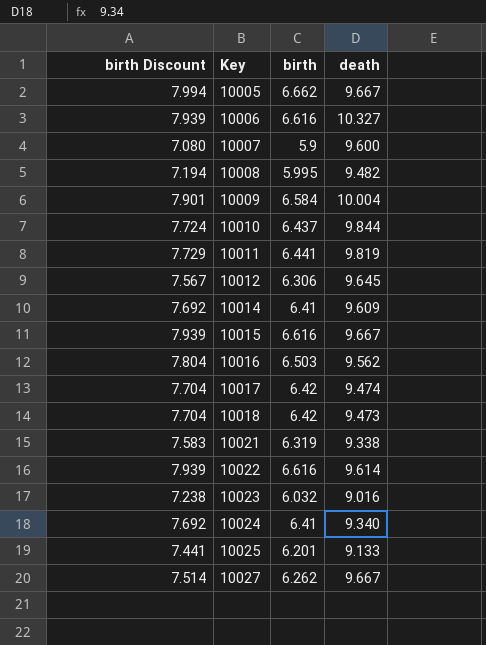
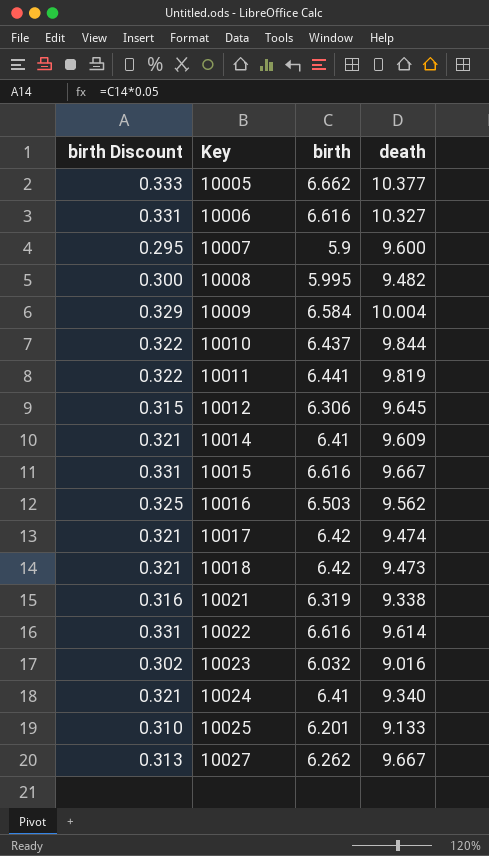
column birth Discount | formula: [birth] * 1.2 -> [birth] * 0.05
10005 | death: 9.667 -> 10.377

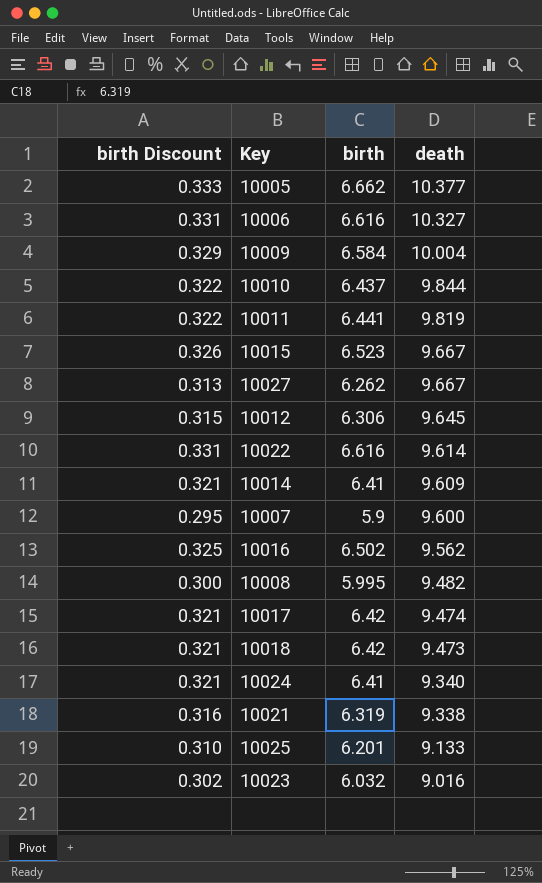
row order: Key ascending -> death descending
10015 | birth Discount: 0.331 -> 0.326
10015 | birth: 6.616 -> 6.523
10016 | birth: 6.503 -> 6.502

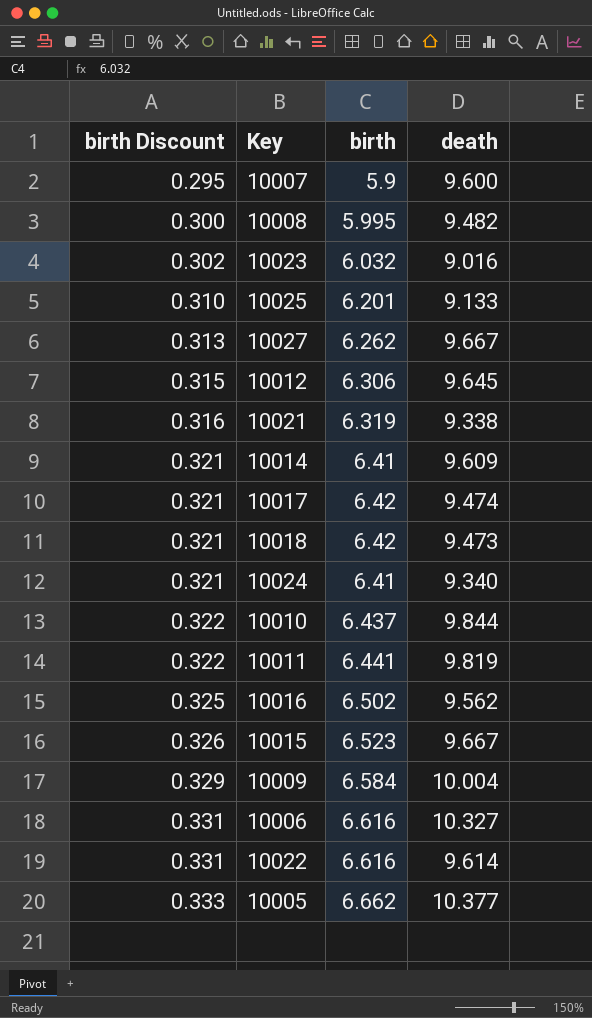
row order: death descending -> birth Discount ascending

